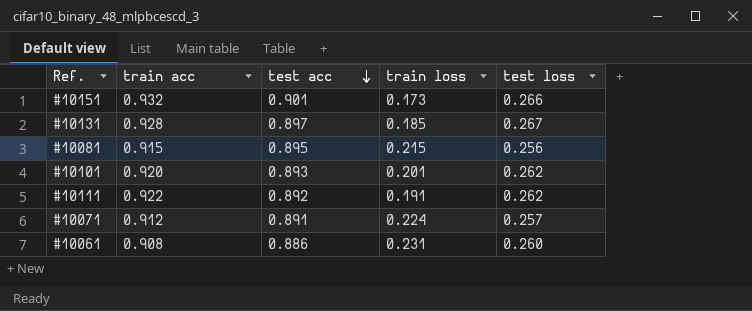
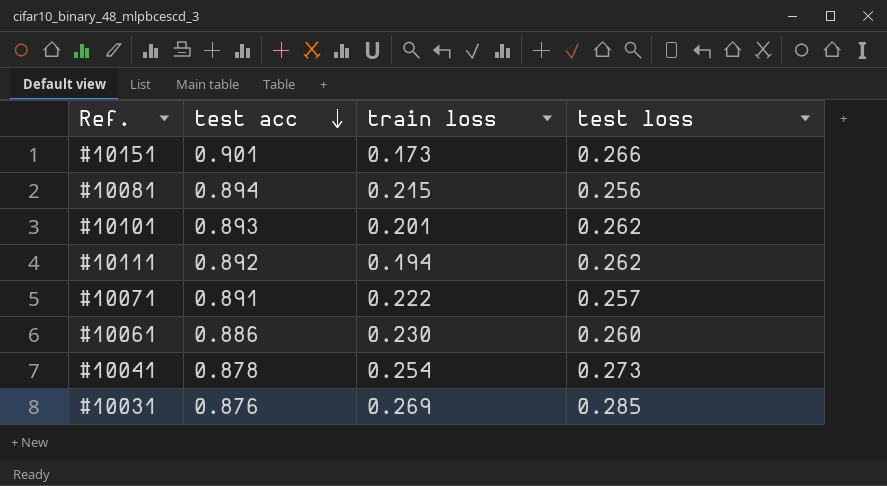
column train acc | position: 2 -> none
row #10131: 0.928 | 0.897 | 0.185 | 0.267 -> none
#10081 | test acc: 0.895 -> 0.894
#10111 | train loss: 0.191 -> 0.194
#10071 | train loss: 0.224 -> 0.222
#10061 | train loss: 0.231 -> 0.230
row #10041: none -> 0.878 | 0.254 | 0.273
row #10031: none -> 0.876 | 0.269 | 0.285

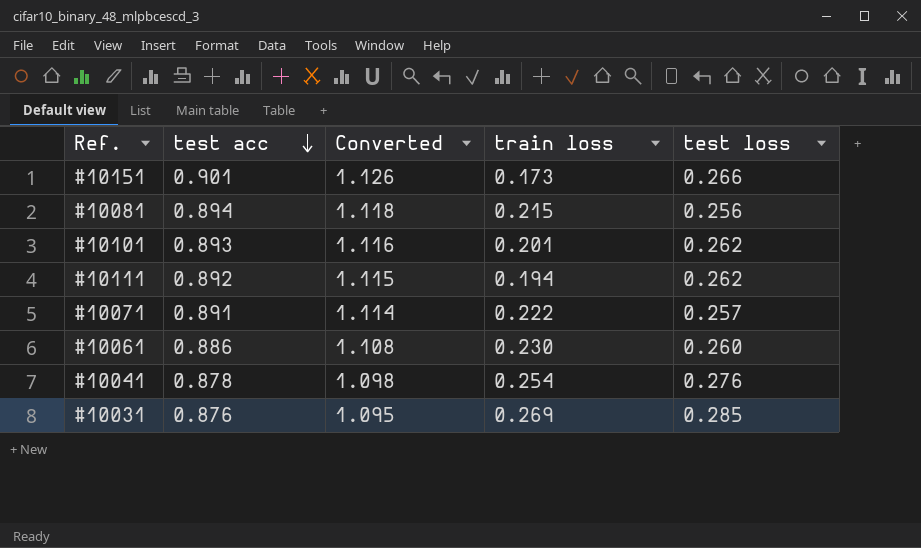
column Converted | formula: none -> [test acc] * 1.25
#10041 | test loss: 0.273 -> 0.276

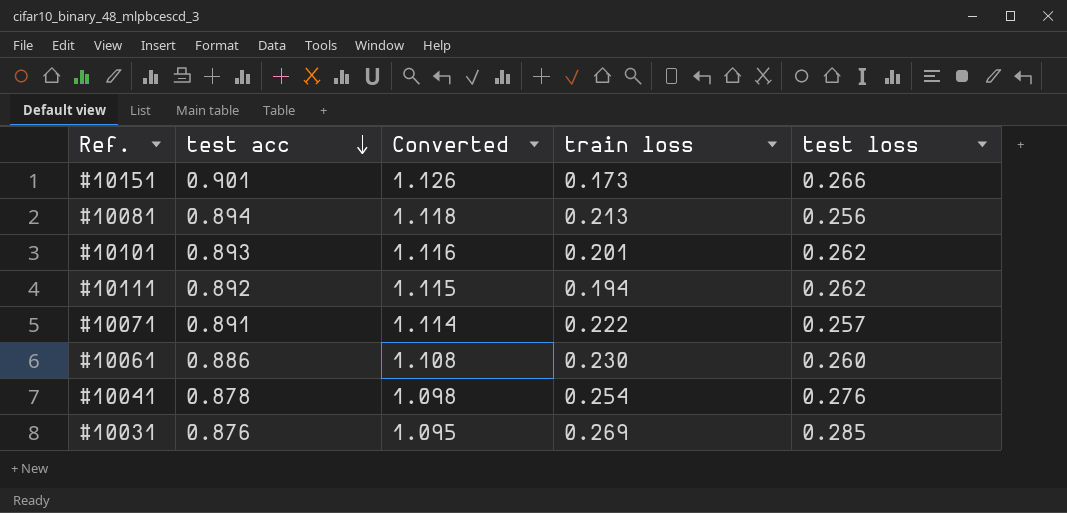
#10081 | train loss: 0.215 -> 0.213

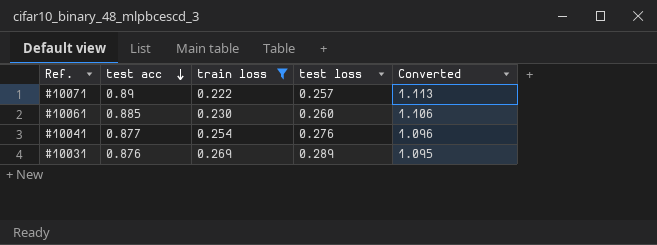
filter: none -> train loss >= 0.222
column Converted | position: 3 -> 5
#10071 | test acc: 0.891 -> 0.89
#10071 | Converted: 1.114 -> 1.113
#10061 | test acc: 0.886 -> 0.885
#10061 | Converted: 1.108 -> 1.106
#10041 | test acc: 0.878 -> 0.877
#10041 | Converted: 1.098 -> 1.096
#10031 | test loss: 0.285 -> 0.289

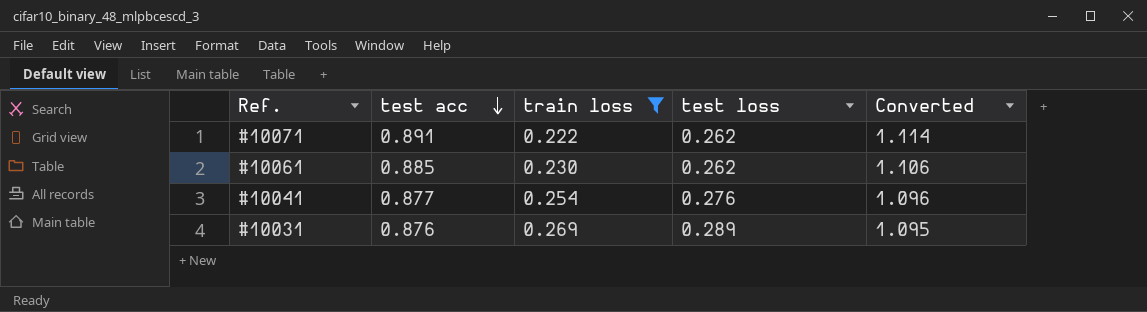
#10071 | test acc: 0.89 -> 0.891
#10071 | test loss: 0.257 -> 0.262
#10071 | Converted: 1.113 -> 1.114
#10061 | test loss: 0.260 -> 0.262

